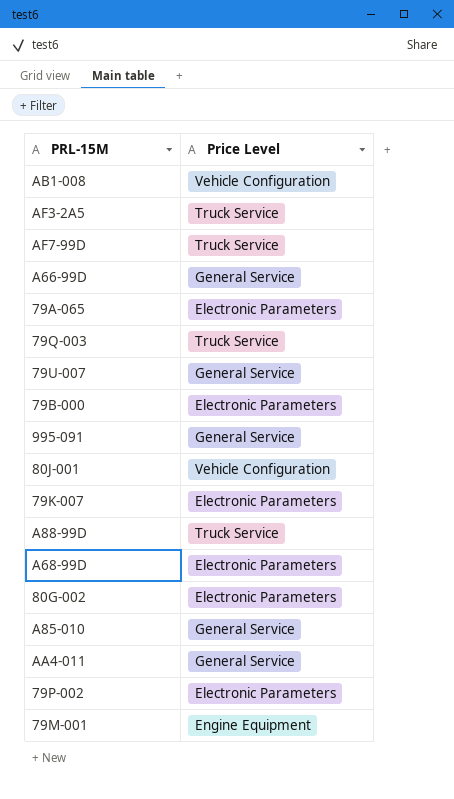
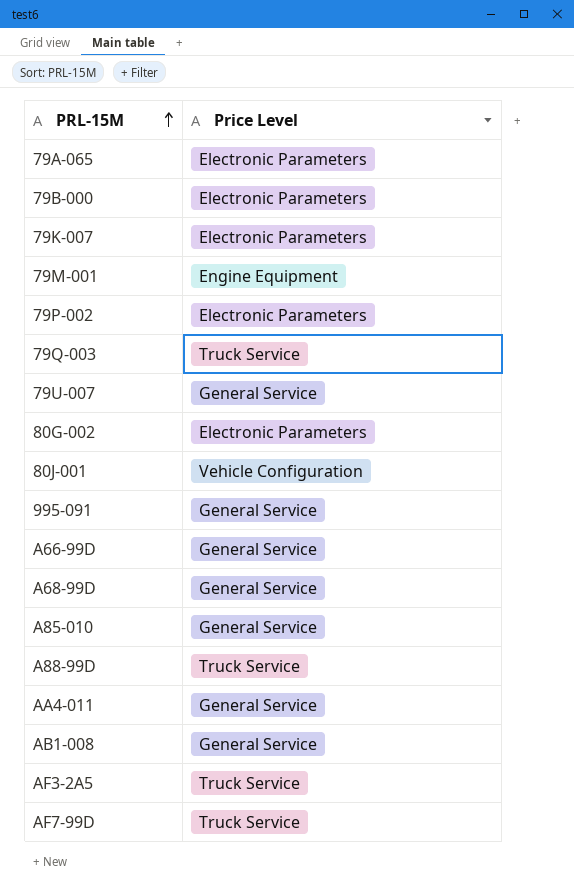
row order: none -> PRL-15M ascending
A68-99D | Price Level: Electronic Parameters -> General Service
AB1-008 | Price Level: Vehicle Configuration -> General Service

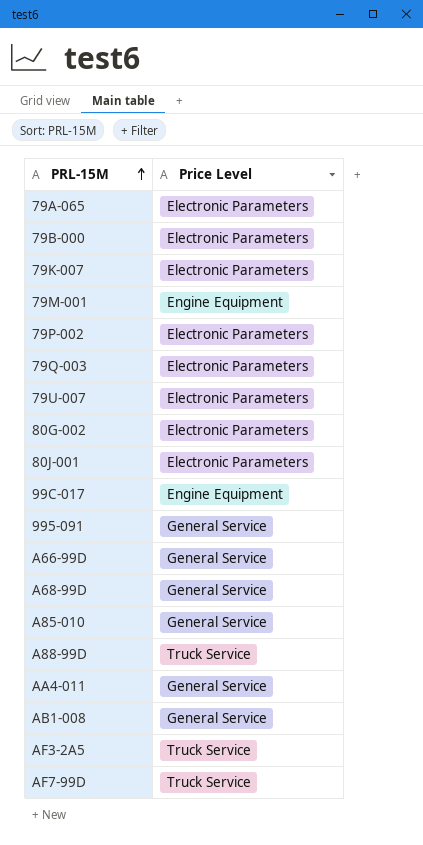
79Q-003 | Price Level: Truck Service -> Electronic Parameters
79U-007 | Price Level: General Service -> Electronic Parameters
80J-001 | Price Level: Vehicle Configuration -> Electronic Parameters
row 99C-017: none -> Engine Equipment

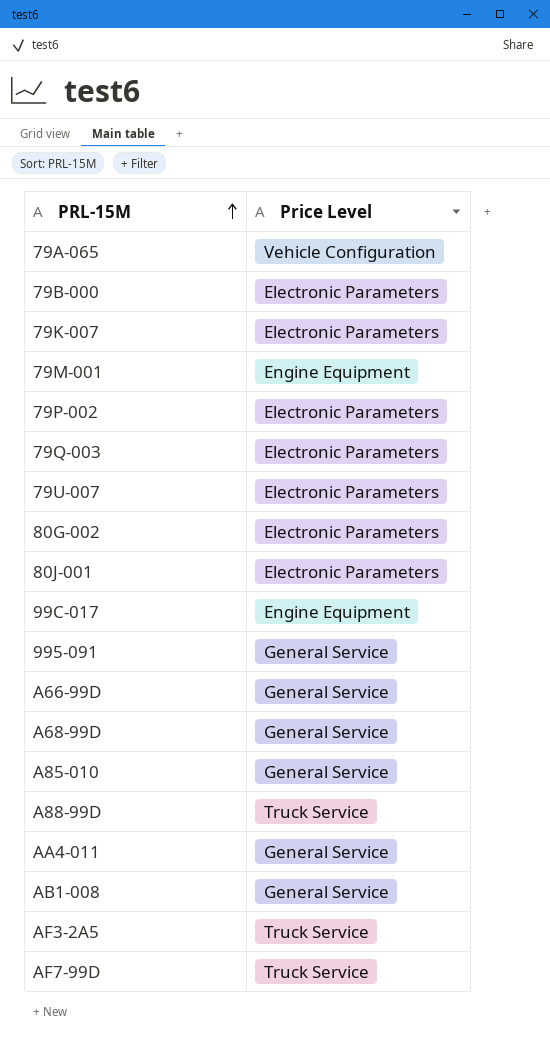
79A-065 | Price Level: Electronic Parameters -> Vehicle Configuration

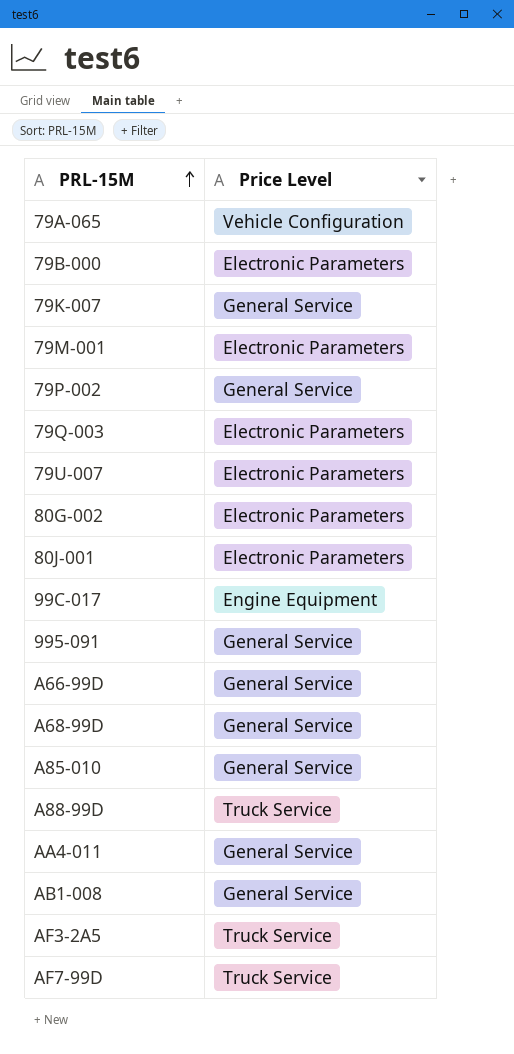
79K-007 | Price Level: Electronic Parameters -> General Service
79M-001 | Price Level: Engine Equipment -> Electronic Parameters
79P-002 | Price Level: Electronic Parameters -> General Service

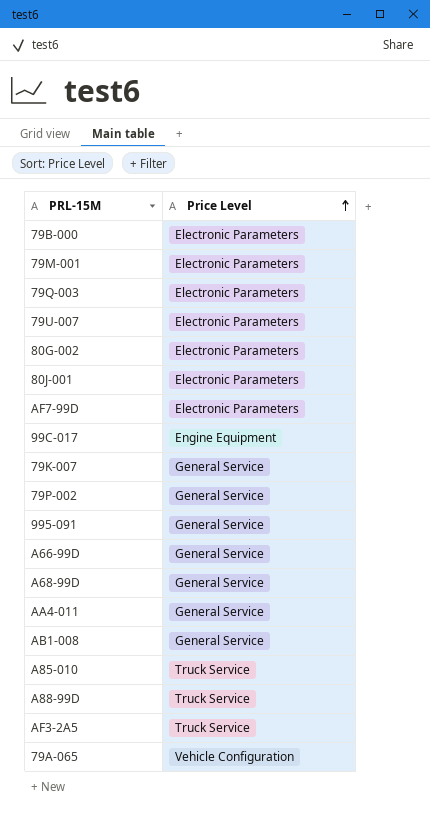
row order: PRL-15M ascending -> Price Level ascending
AF7-99D | Price Level: Truck Service -> Electronic Parameters
A85-010 | Price Level: General Service -> Truck Service

